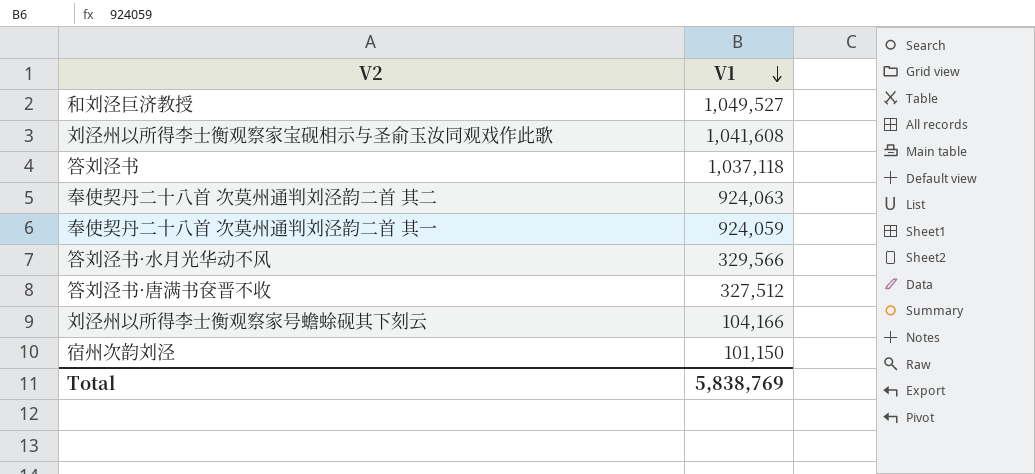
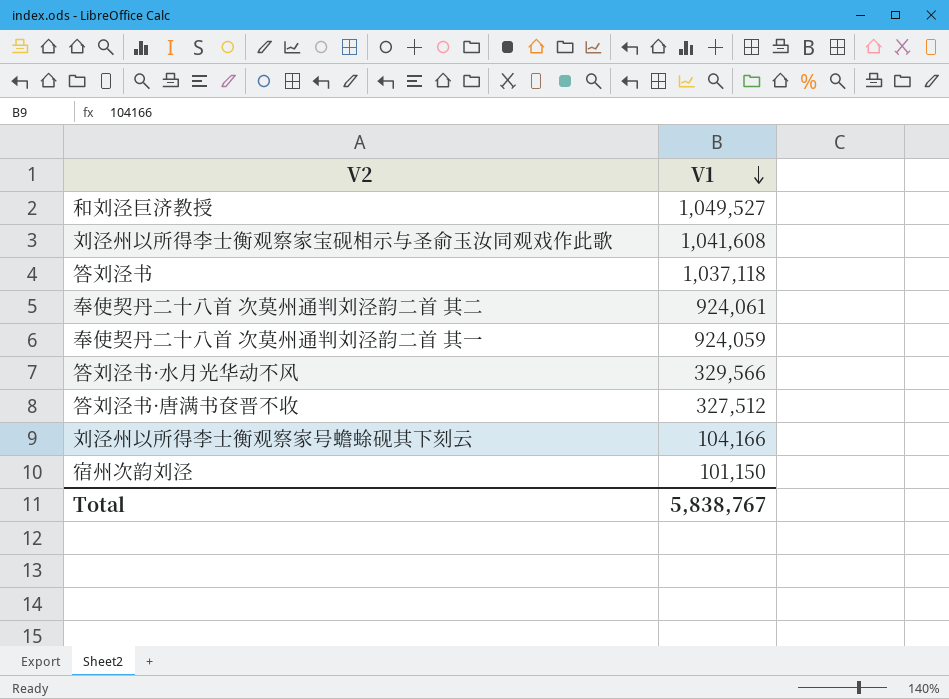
奉使契丹二十八首 次莫州通判刘泾韵二首 其二 | V1: 924,063 -> 924,061
Total | V1: 5,838,769 -> 5,838,767

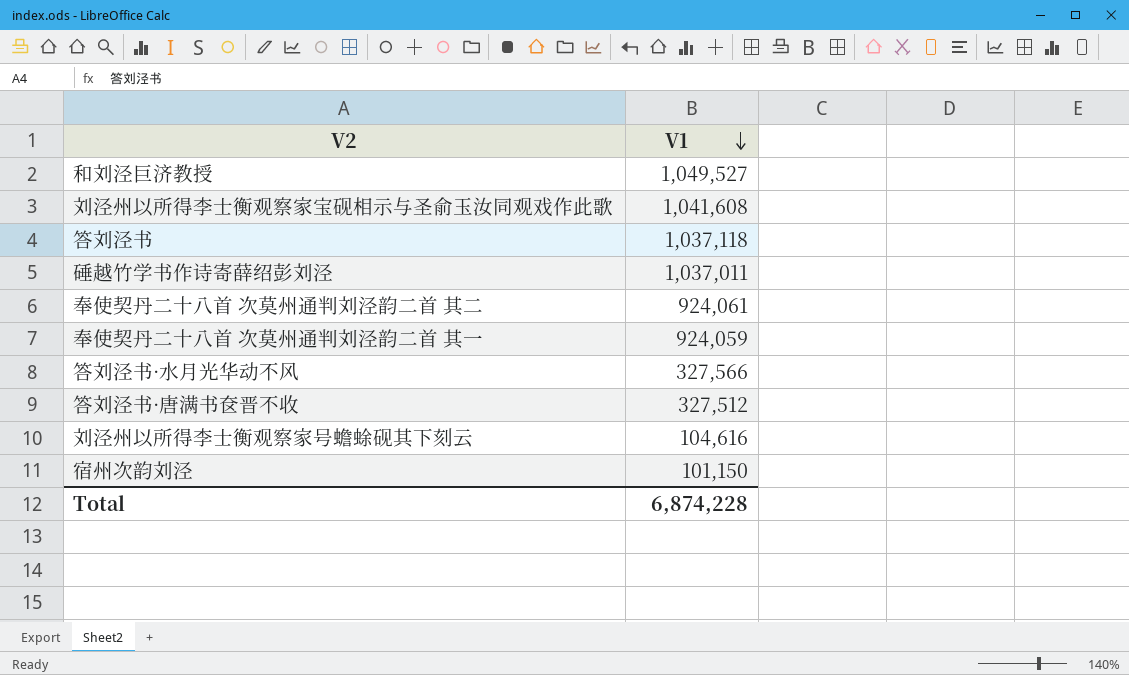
row 硾越竹学书作诗寄薛绍彭刘泾: none -> 1,037,011
答刘泾书·水月光华动不风 | V1: 329,566 -> 327,566
刘泾州以所得李士衡观察家号蟾蜍砚其下刻云 | V1: 104,166 -> 104,616
Total | V1: 5,838,767 -> 6,874,228

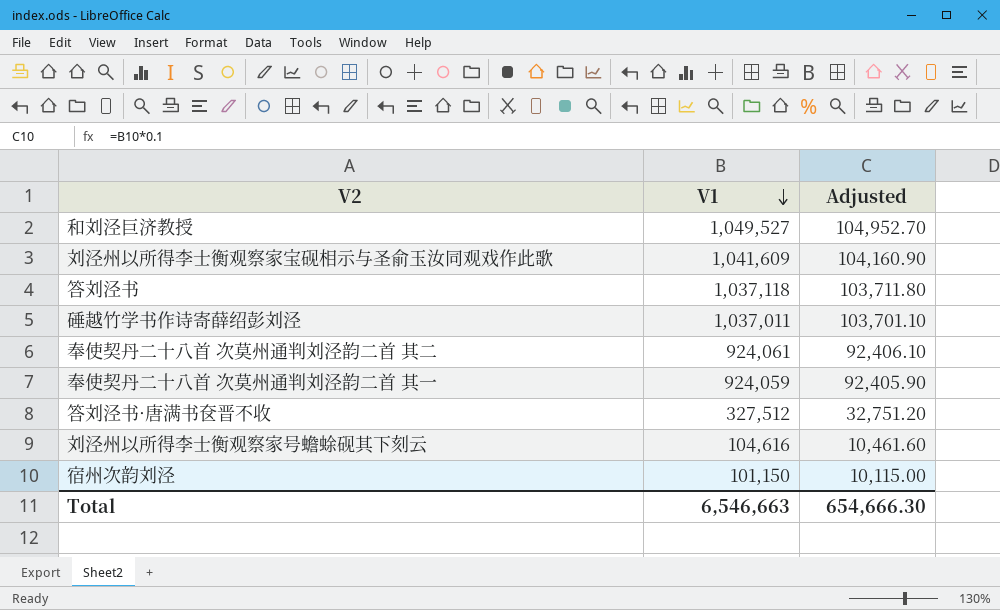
column Adjusted | formula: none -> [V1] * 0.1
row 答刘泾书·水月光华动不风: 327,566 -> none
刘泾州以所得李士衡观察家宝砚相示与圣俞玉汝同观戏作此歌 | V1: 1,041,608 -> 1,041,609
Total | V1: 6,874,228 -> 6,546,663

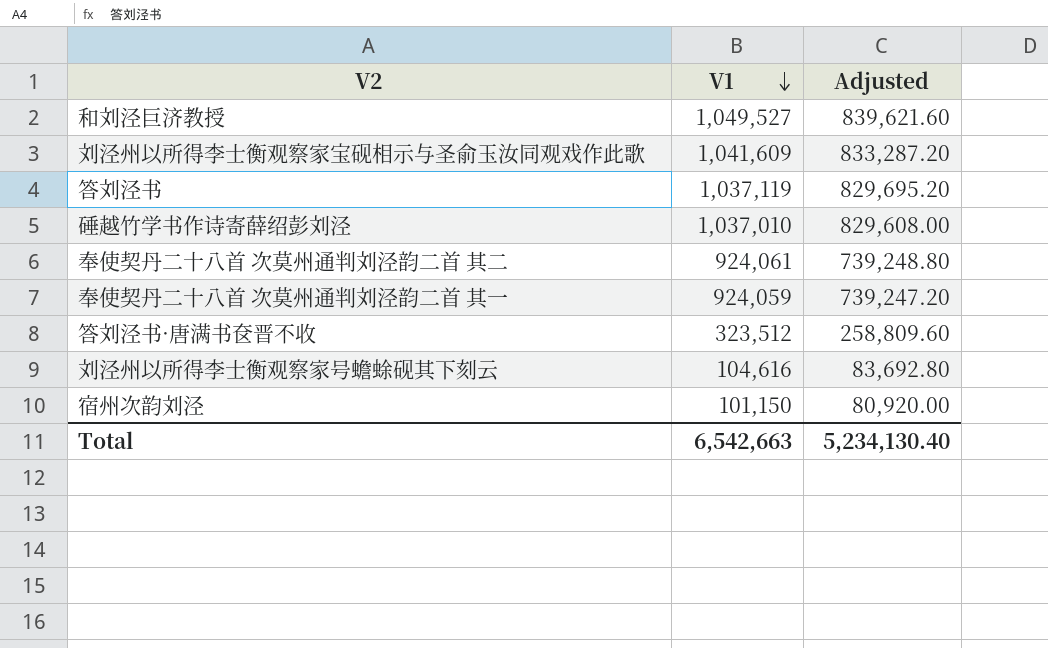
column Adjusted | formula: [V1] * 0.1 -> [V1] * 0.8
答刘泾书 | V1: 1,037,118 -> 1,037,119
硾越竹学书作诗寄薛绍彭刘泾 | V1: 1,037,011 -> 1,037,010
答刘泾书·唐满书奁晋不收 | V1: 327,512 -> 323,512
Total | V1: 6,546,663 -> 6,542,663
Total | Adjusted: 654,666.30 -> 5,234,130.40

